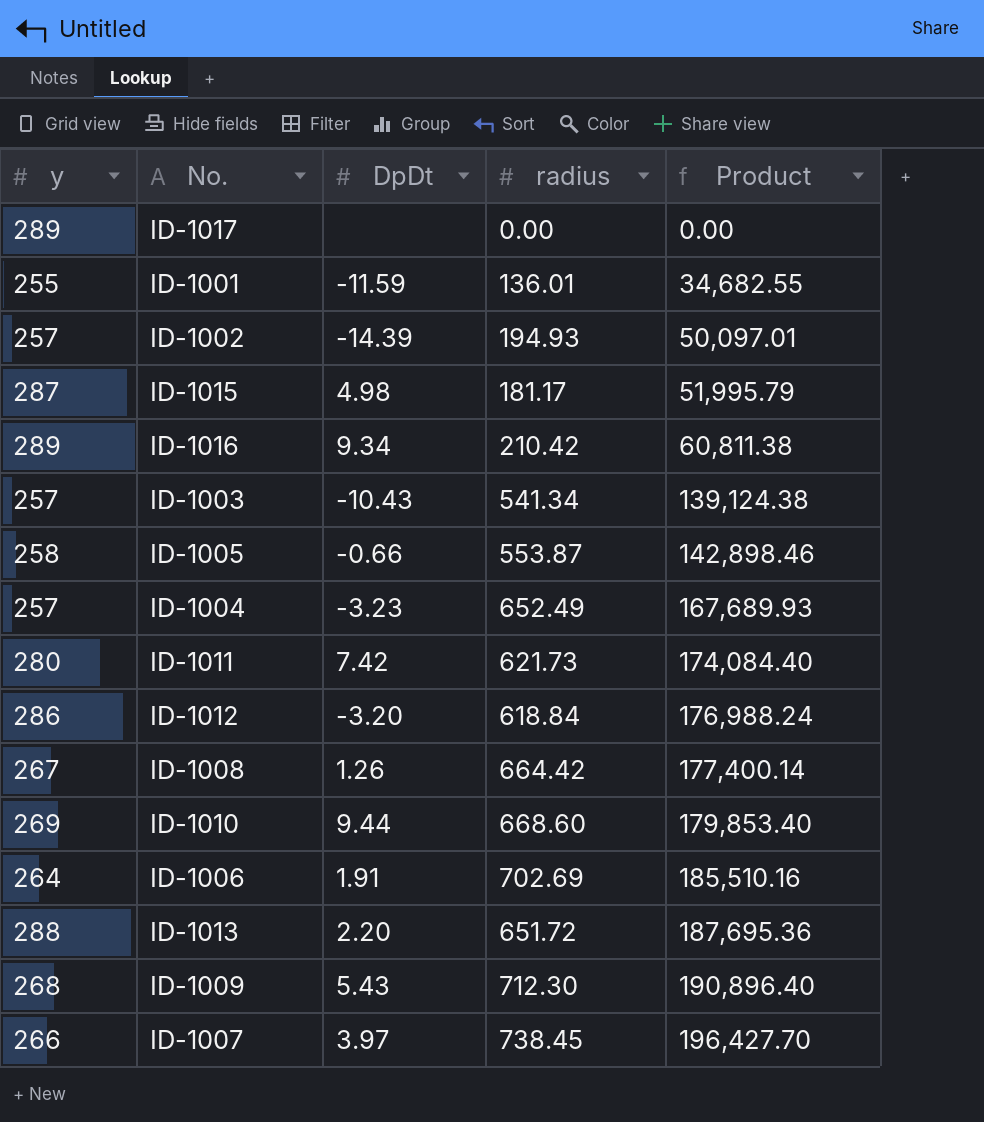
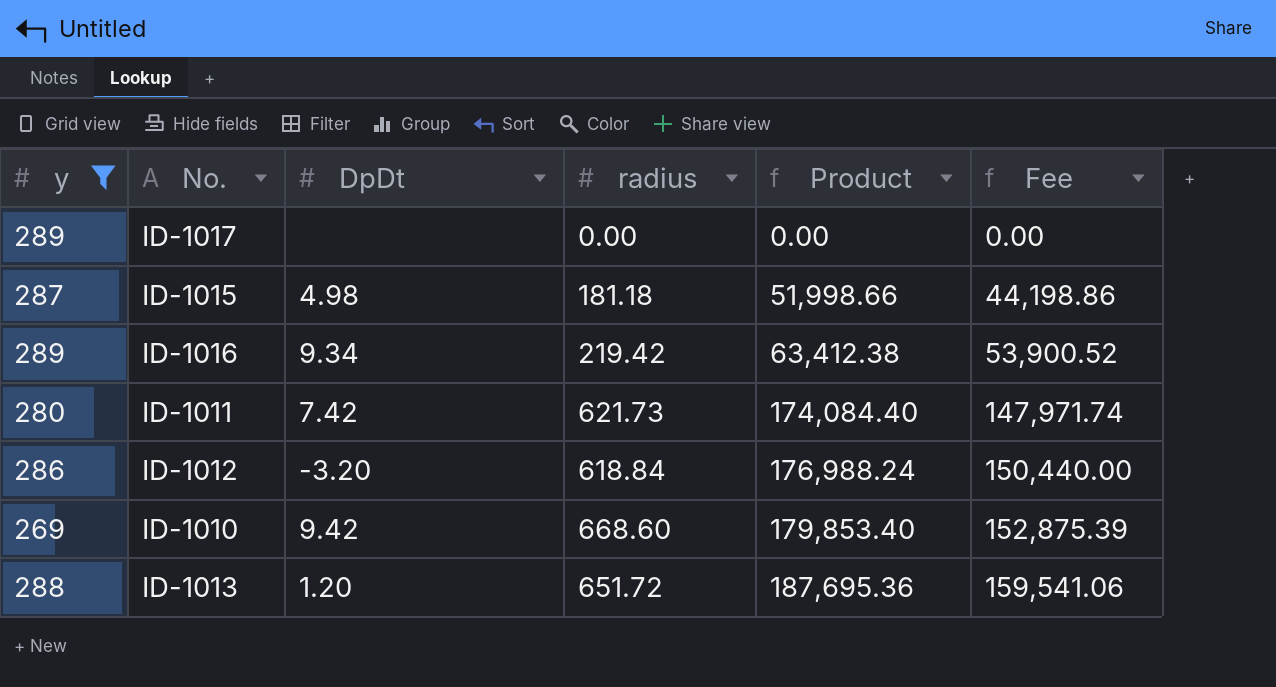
filter: none -> y >= 269
column Fee | formula: none -> [Product] * 0.85
ID-1015 | radius: 181.17 -> 181.18
ID-1015 | Product: 51,995.79 -> 51,998.66
ID-1016 | radius: 210.42 -> 219.42
ID-1016 | Product: 60,811.38 -> 63,412.38
ID-1010 | DpDt: 9.44 -> 9.42
ID-1013 | DpDt: 2.20 -> 1.20

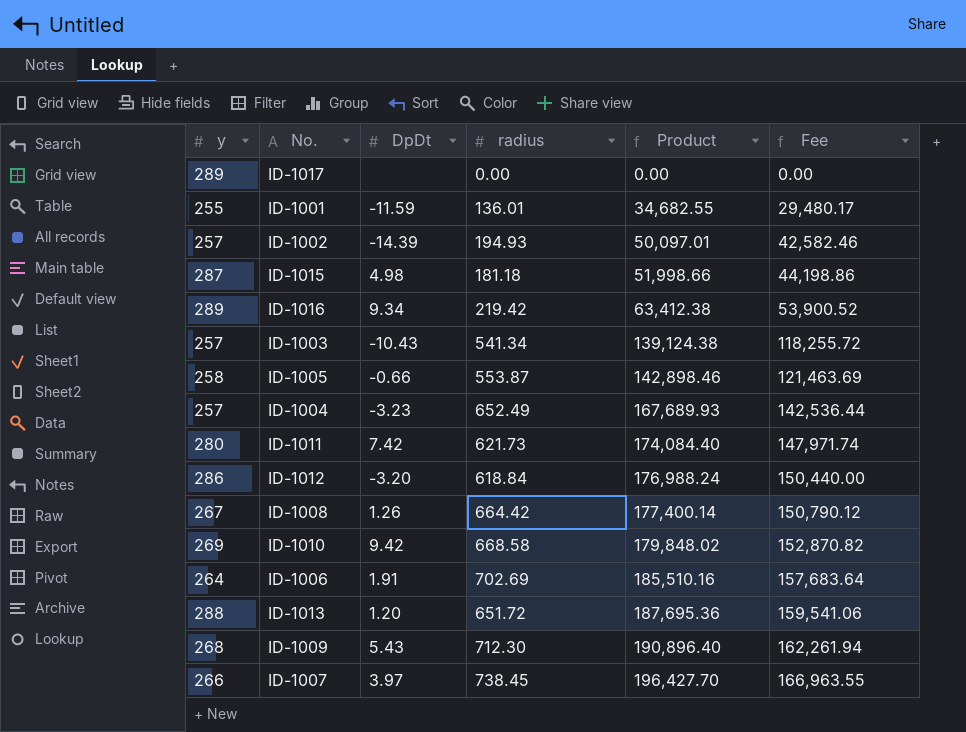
filter: y >= 269 -> none
ID-1010 | radius: 668.60 -> 668.58
ID-1010 | Product: 179,853.40 -> 179,848.02
ID-1010 | Fee: 152,875.39 -> 152,870.82

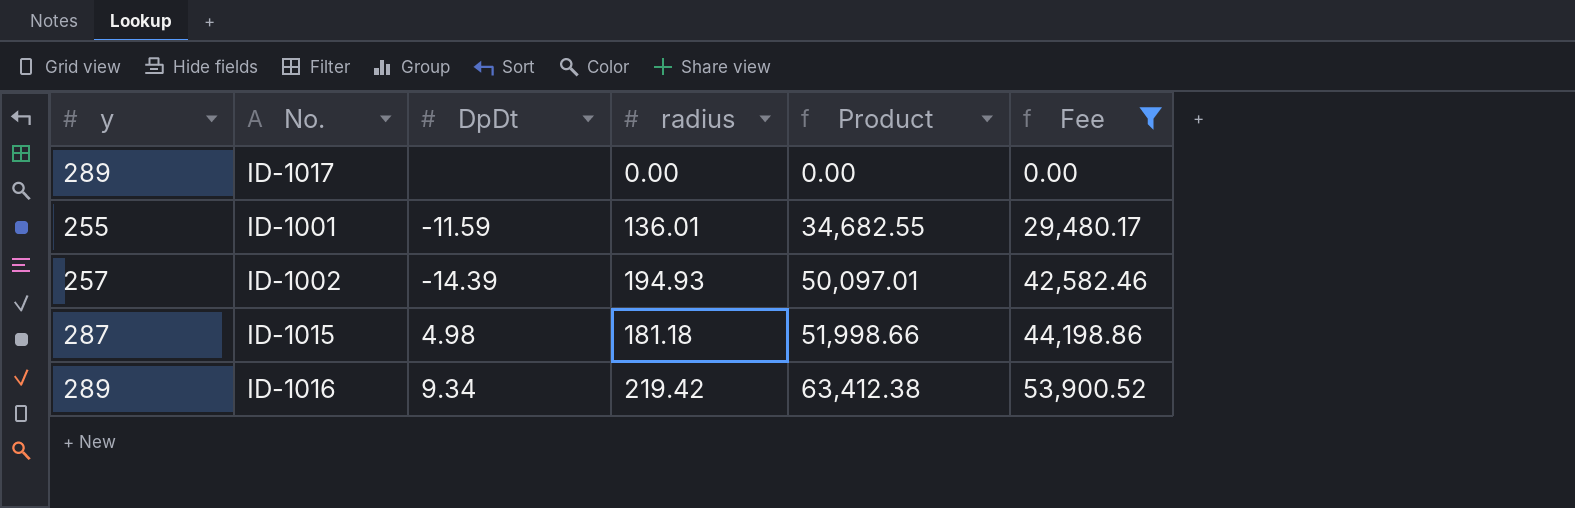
filter: none -> Fee <= 53,900.52

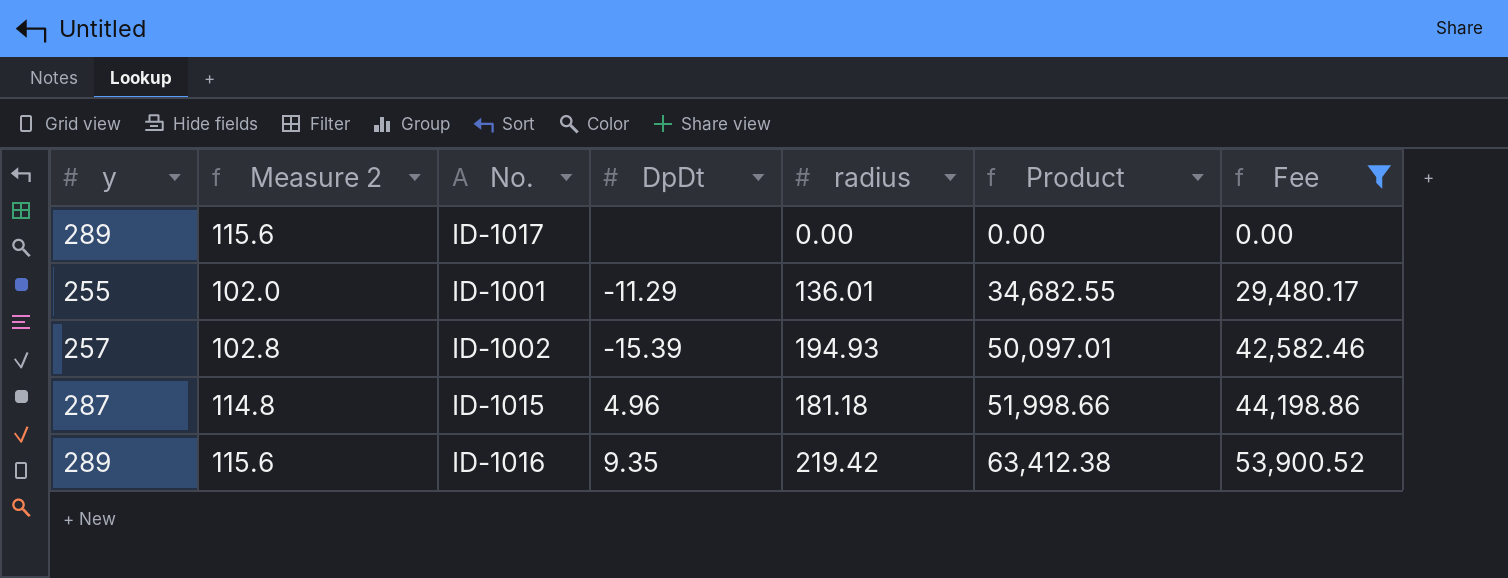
column Measure 2 | formula: none -> [y] * 0.4
ID-1001 | DpDt: -11.59 -> -11.29
ID-1002 | DpDt: -14.39 -> -15.39
ID-1015 | DpDt: 4.98 -> 4.96
ID-1016 | DpDt: 9.34 -> 9.35

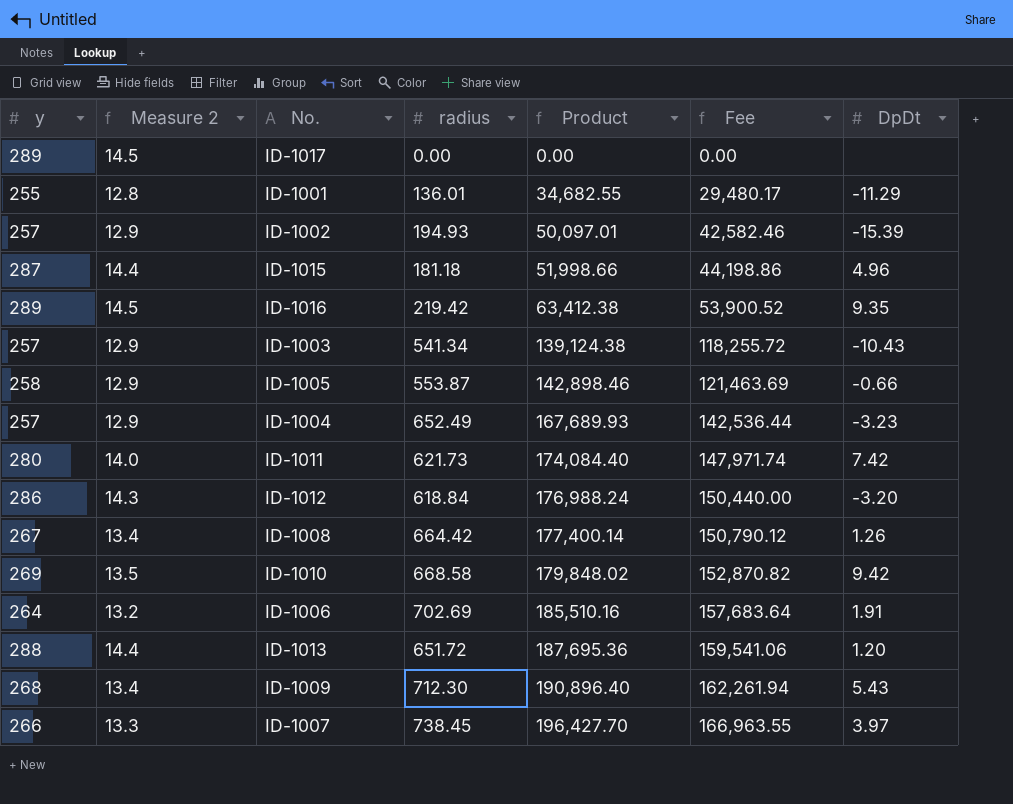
filter: Fee <= 53,900.52 -> none
column Measure 2 | formula: [y] * 0.4 -> [y] * 0.05
column DpDt | position: 4 -> 7

